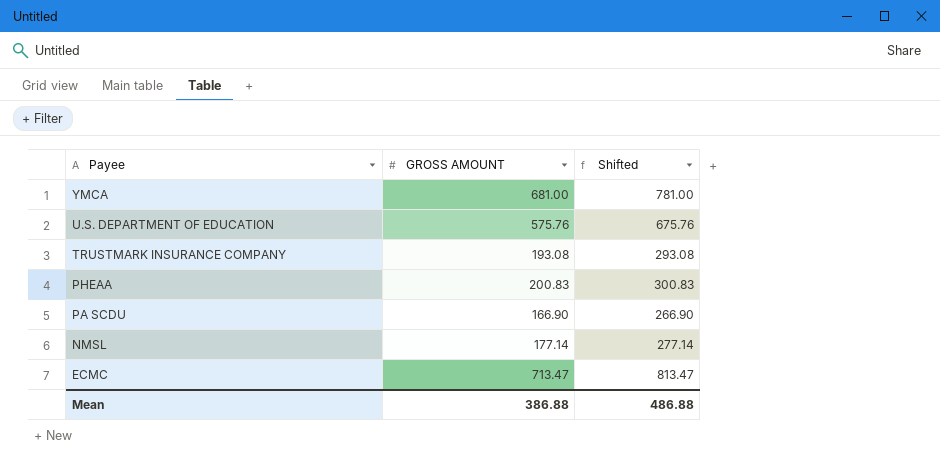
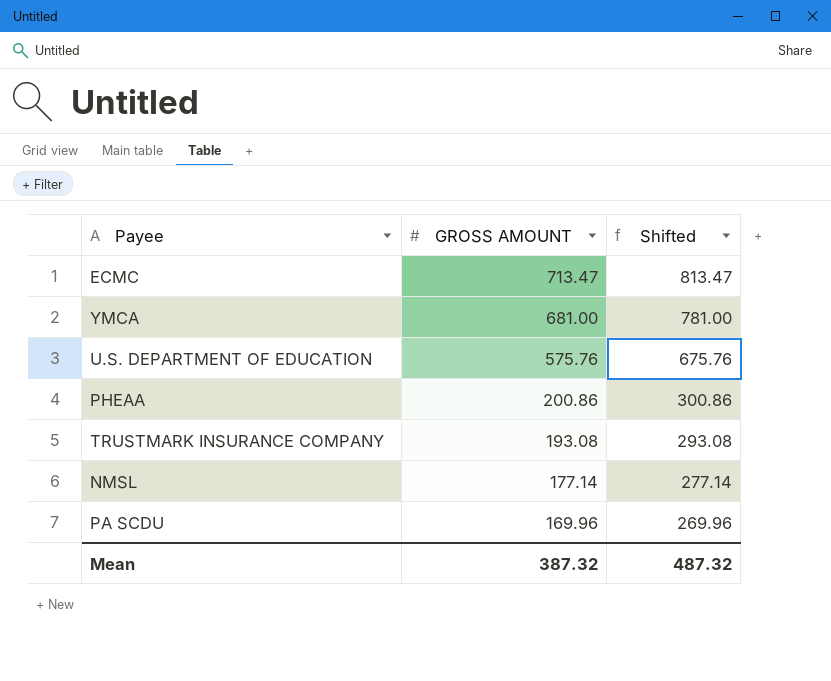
row order: Payee descending -> GROSS AMOUNT descending
PHEAA | GROSS AMOUNT: 200.83 -> 200.86
PHEAA | Shifted: 300.83 -> 300.86
PA SCDU | GROSS AMOUNT: 166.90 -> 169.96
PA SCDU | Shifted: 266.90 -> 269.96
Mean | GROSS AMOUNT: 386.88 -> 387.32
Mean | Shifted: 486.88 -> 487.32

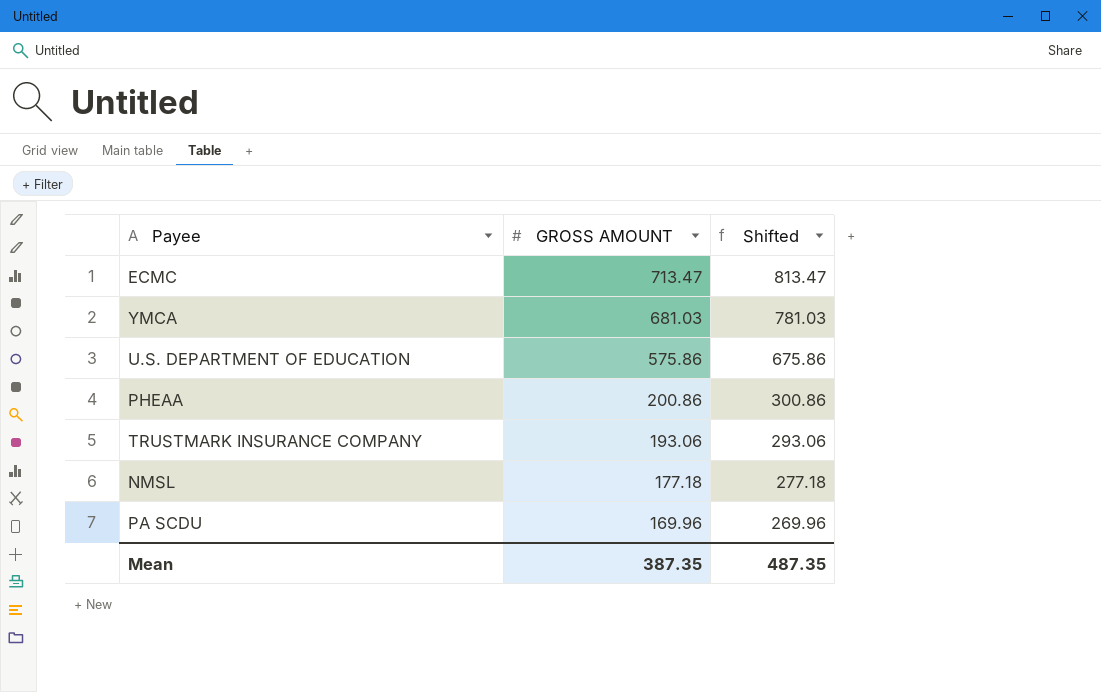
YMCA | GROSS AMOUNT: 681.00 -> 681.03
YMCA | Shifted: 781.00 -> 781.03
U.S. DEPARTMENT OF EDUCATION | GROSS AMOUNT: 575.76 -> 575.86
U.S. DEPARTMENT OF EDUCATION | Shifted: 675.76 -> 675.86
TRUSTMARK INSURANCE COMPANY | GROSS AMOUNT: 193.08 -> 193.06
TRUSTMARK INSURANCE COMPANY | Shifted: 293.08 -> 293.06
NMSL | GROSS AMOUNT: 177.14 -> 177.18
NMSL | Shifted: 277.14 -> 277.18
Mean | GROSS AMOUNT: 387.32 -> 387.35
Mean | Shifted: 487.32 -> 487.35

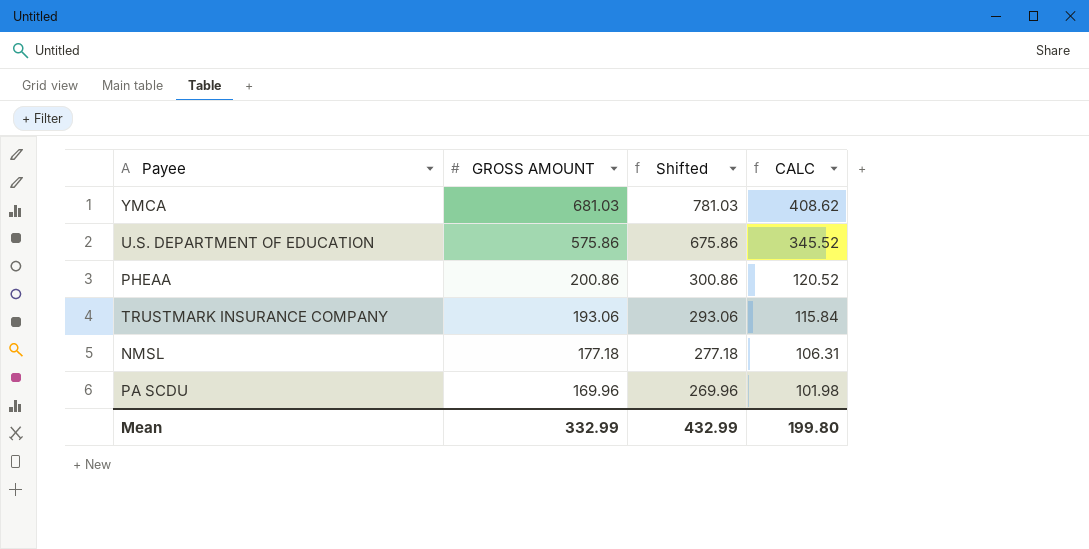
column CALC | formula: none -> [GROSS AMOUNT] * 0.6
row ECMC: 713.47 | 813.47 -> none
Mean | GROSS AMOUNT: 387.35 -> 332.99
Mean | Shifted: 487.35 -> 432.99

